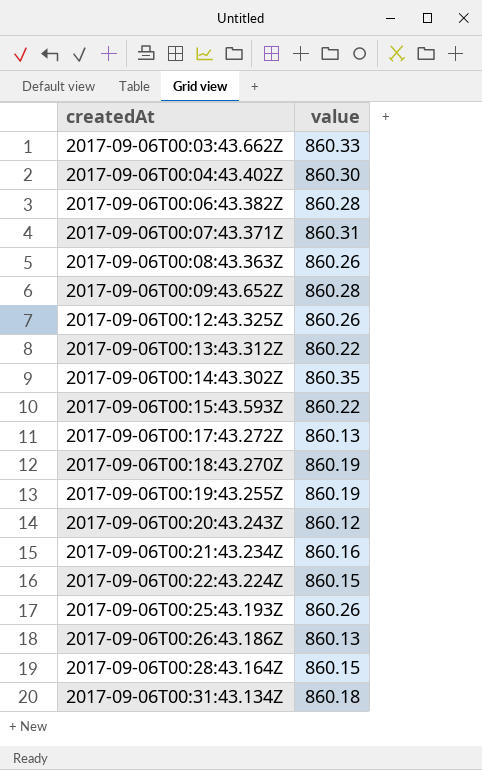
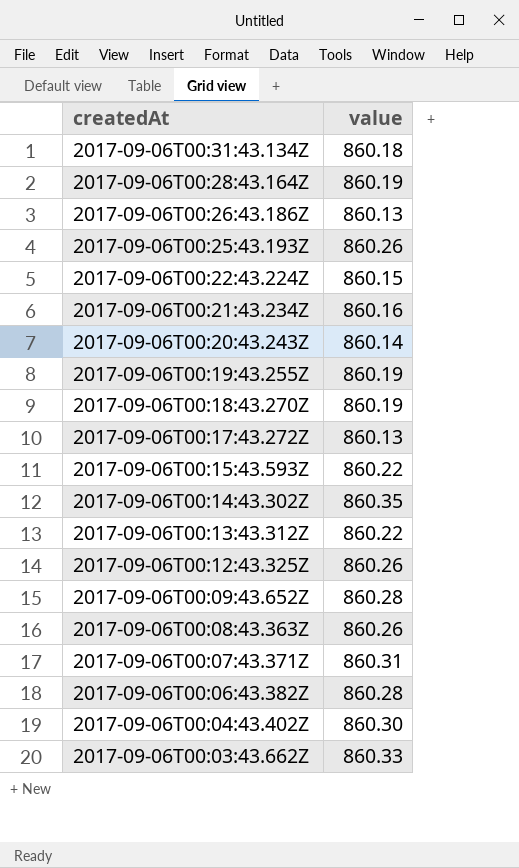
row order: createdAt ascending -> createdAt descending
2017-09-06T00:28:43.164Z | value: 860.15 -> 860.19
2017-09-06T00:20:43.243Z | value: 860.12 -> 860.14

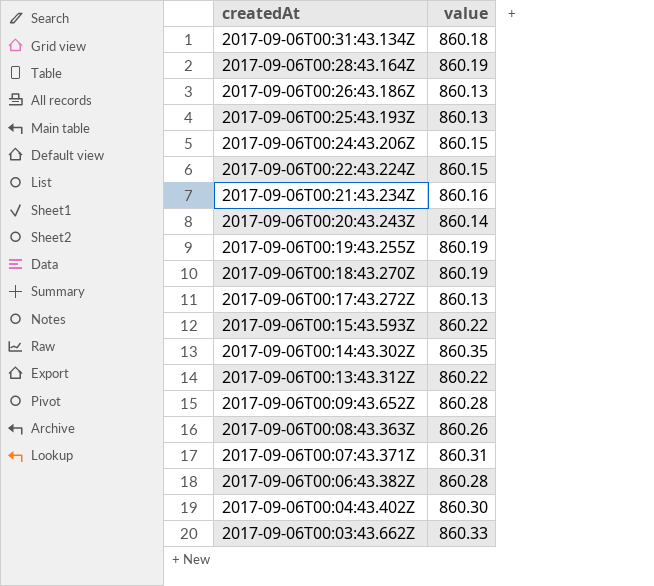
row 2017-09-06T00:12:43.325Z: 860.26 -> none
2017-09-06T00:25:43.193Z | value: 860.26 -> 860.13
row 2017-09-06T00:24:43.206Z: none -> 860.15

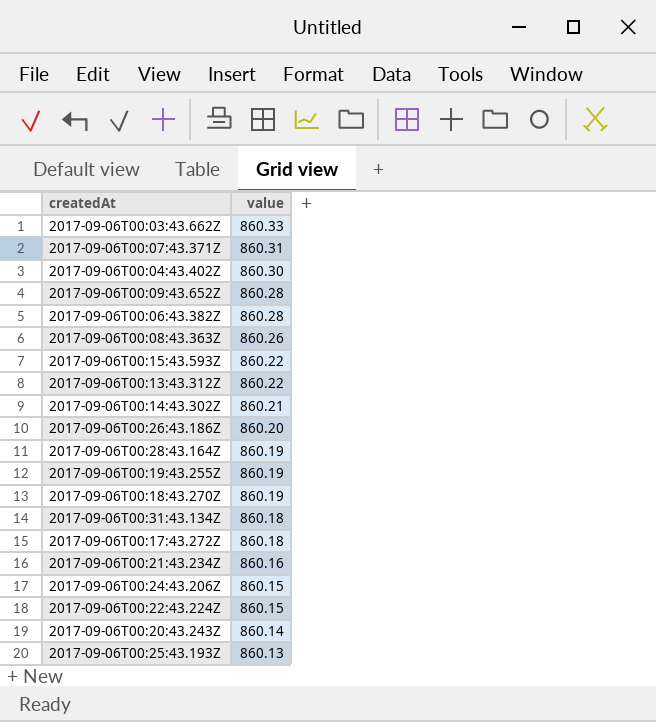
row order: createdAt descending -> value descending
2017-09-06T00:14:43.302Z | value: 860.35 -> 860.21
2017-09-06T00:26:43.186Z | value: 860.13 -> 860.20
2017-09-06T00:17:43.272Z | value: 860.13 -> 860.18

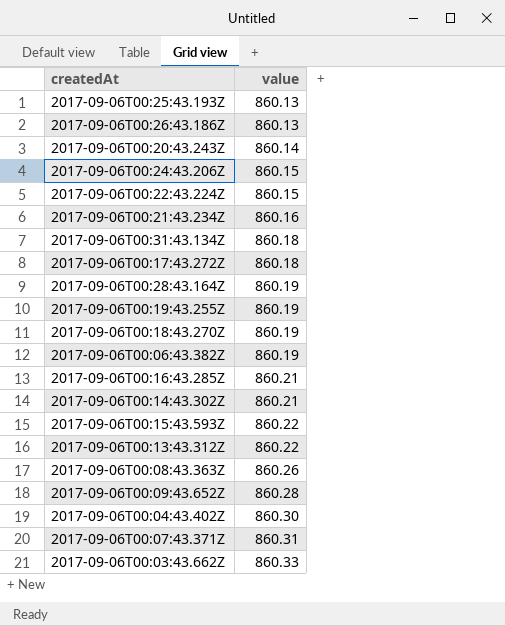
row order: value descending -> value ascending
2017-09-06T00:26:43.186Z | value: 860.20 -> 860.13
2017-09-06T00:06:43.382Z | value: 860.28 -> 860.19
row 2017-09-06T00:16:43.285Z: none -> 860.21

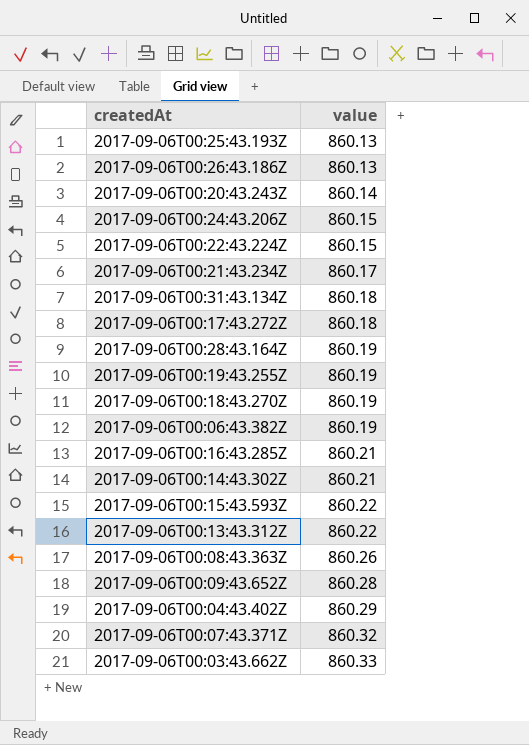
2017-09-06T00:21:43.234Z | value: 860.16 -> 860.17
2017-09-06T00:04:43.402Z | value: 860.30 -> 860.29
2017-09-06T00:07:43.371Z | value: 860.31 -> 860.32

